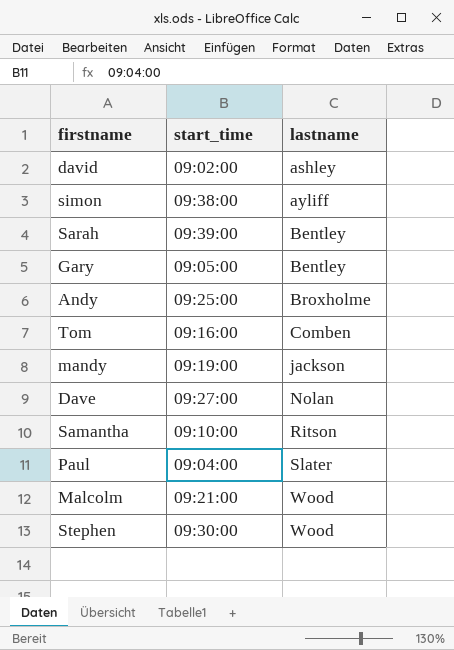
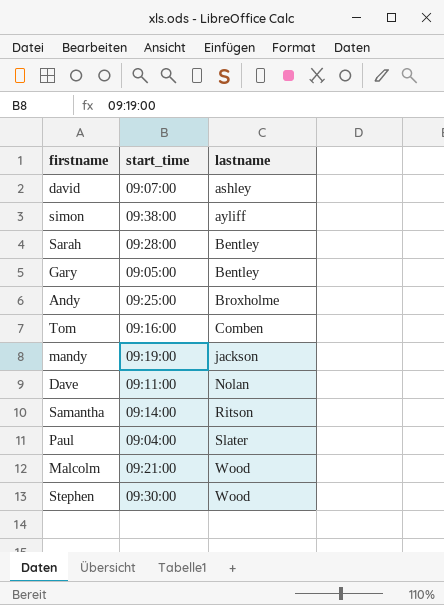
david | start_time: 09:02:00 -> 09:07:00
Sarah | start_time: 09:39:00 -> 09:28:00
Dave | start_time: 09:27:00 -> 09:11:00
Samantha | start_time: 09:10:00 -> 09:14:00

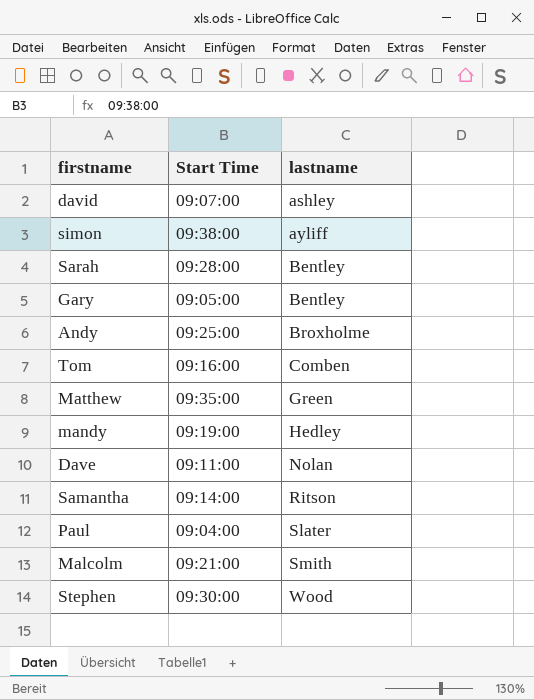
column name: start_time -> Start Time
row Matthew: none -> 09:35:00 | Green
mandy | lastname: jackson -> Hedley
Malcolm | lastname: Wood -> Smith

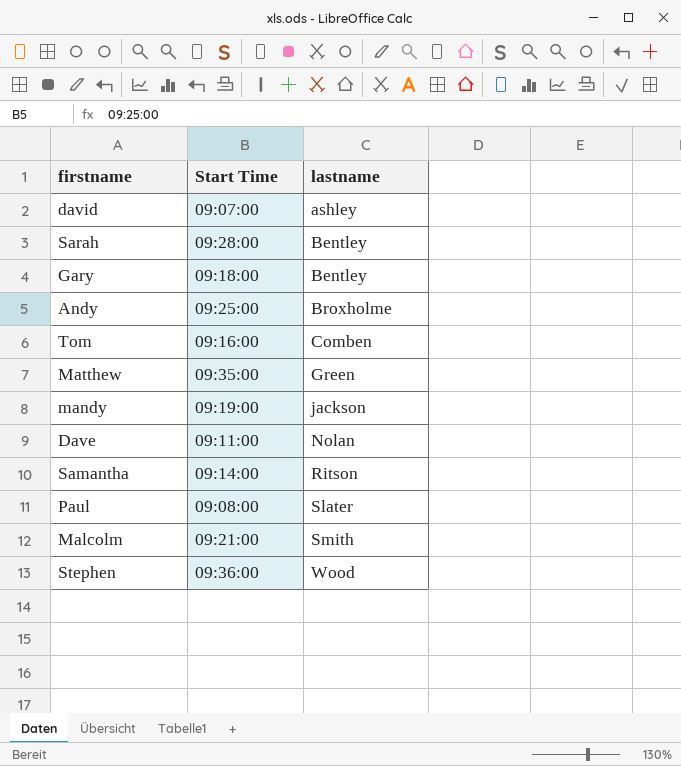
row simon: 09:38:00 | ayliff -> none
Gary | Start Time: 09:05:00 -> 09:18:00
mandy | lastname: Hedley -> jackson
Paul | Start Time: 09:04:00 -> 09:08:00
Stephen | Start Time: 09:30:00 -> 09:36:00

